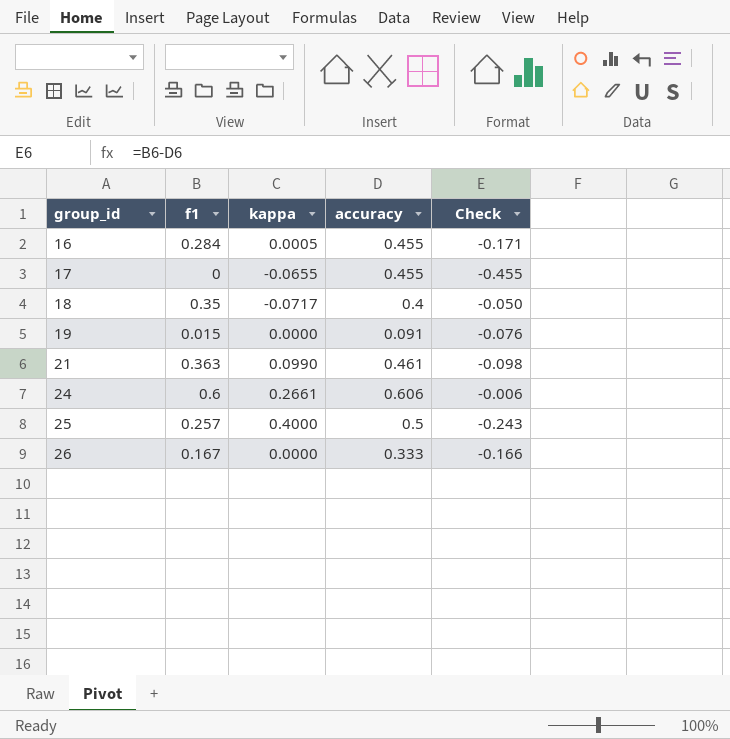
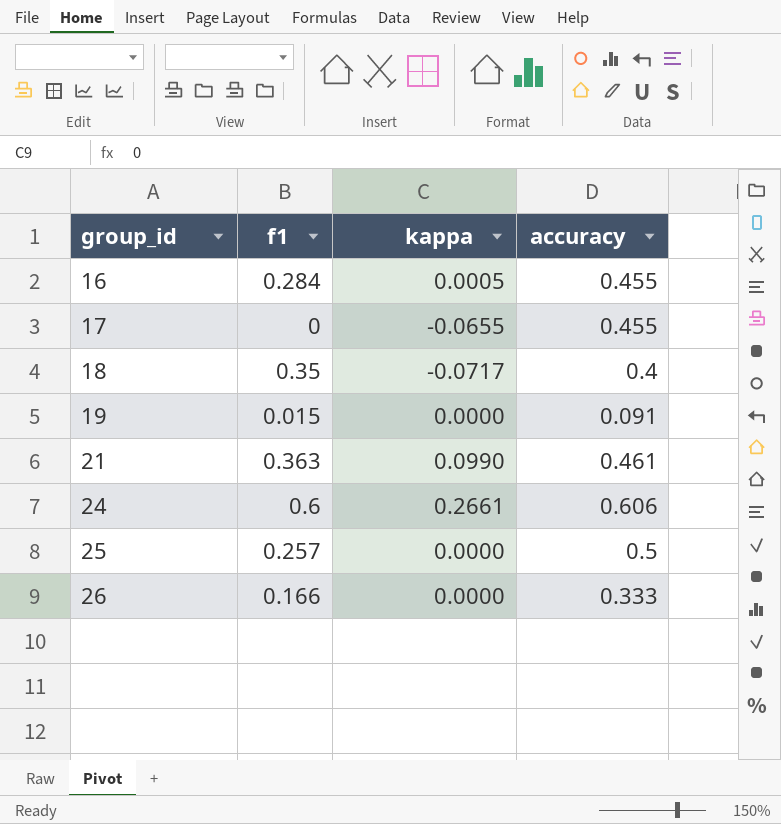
column Check | formula: [f1] - [accuracy] -> none
25 | kappa: 0.4000 -> 0.0000
26 | f1: 0.167 -> 0.166

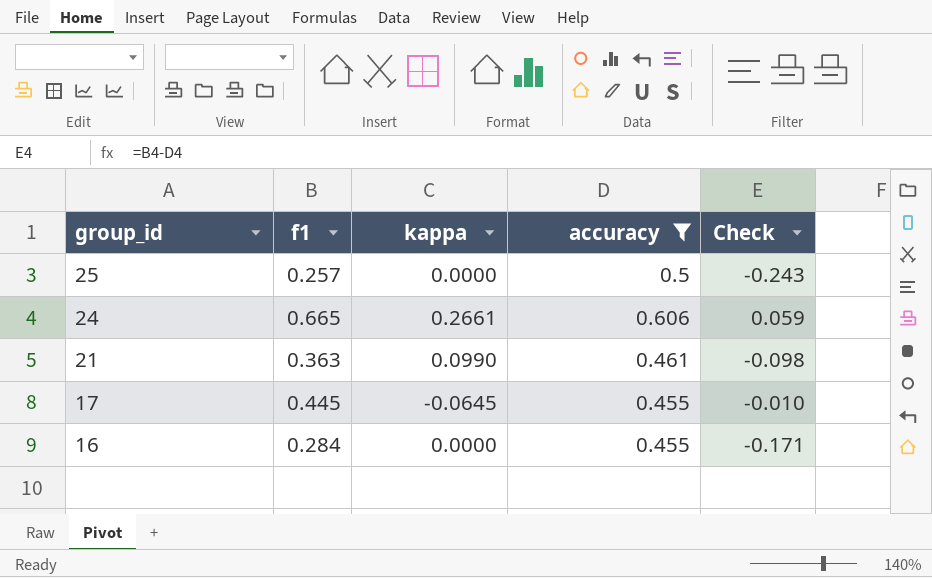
filter: none -> accuracy >= 0.455
row order: group_id ascending -> group_id descending
column Check | formula: none -> [f1] - [accuracy]
24 | f1: 0.6 -> 0.665
17 | f1: 0 -> 0.445
17 | kappa: -0.0655 -> -0.0645
16 | kappa: 0.0005 -> 0.0000

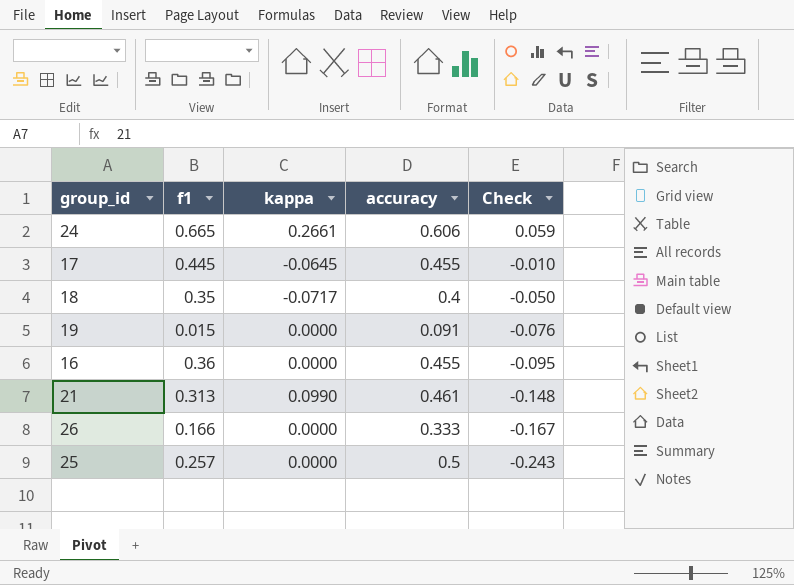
filter: accuracy >= 0.455 -> none
row order: group_id descending -> Check descending
16 | f1: 0.284 -> 0.36
16 | Check: -0.171 -> -0.095
21 | f1: 0.363 -> 0.313
21 | Check: -0.098 -> -0.148

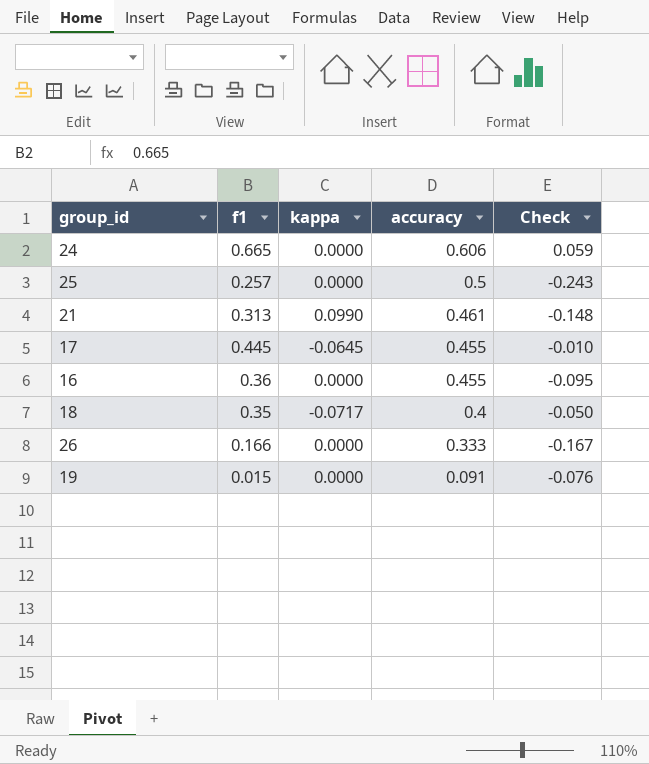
row order: Check descending -> accuracy descending
24 | kappa: 0.2661 -> 0.0000

